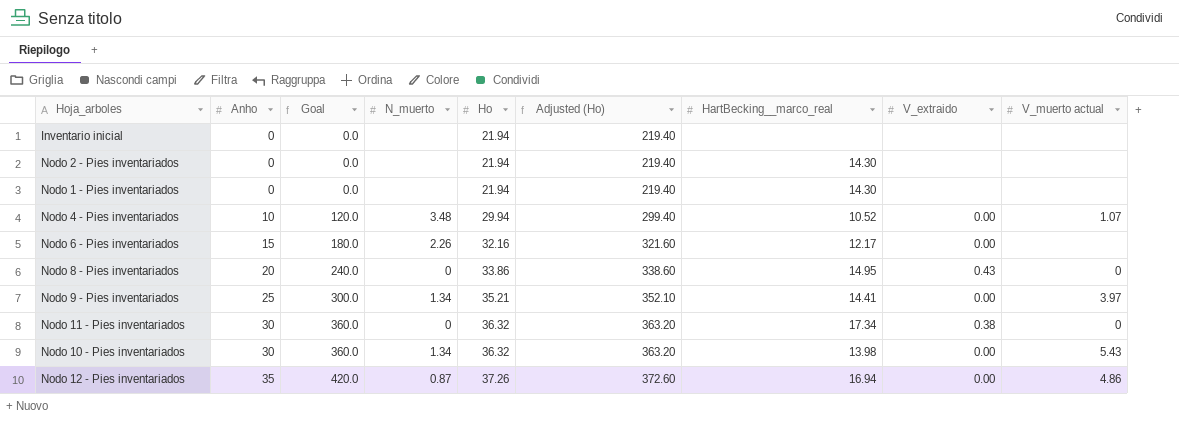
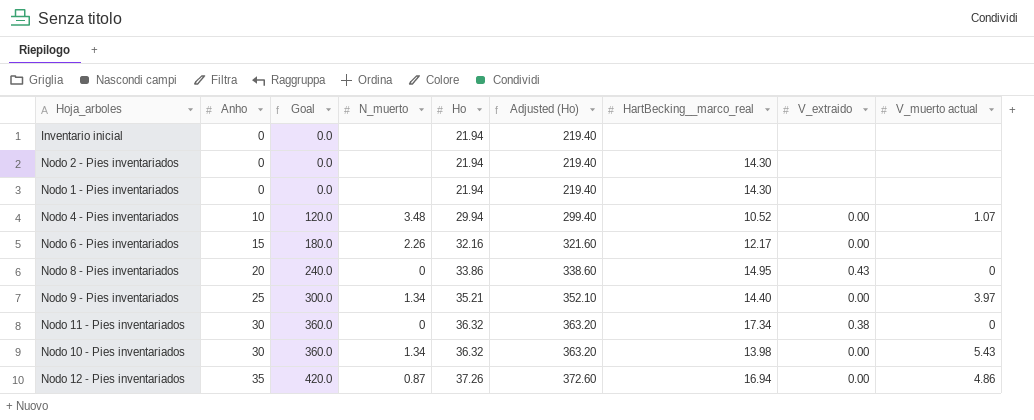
Nodo 9 - Pies inventariados | HartBecking__marco_real: 14.41 -> 14.40

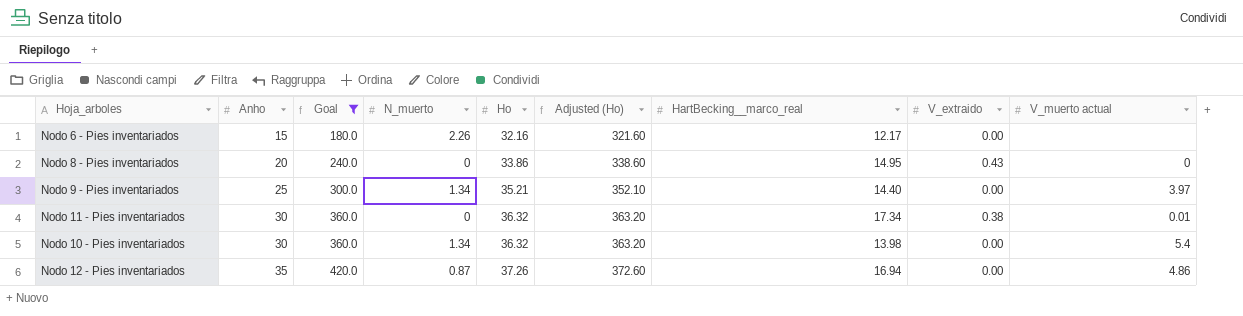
filter: none -> Goal >= 180.0
Nodo 11 - Pies inventariados | V_muerto actual: 0 -> 0.01
Nodo 10 - Pies inventariados | V_muerto actual: 5.43 -> 5.4

